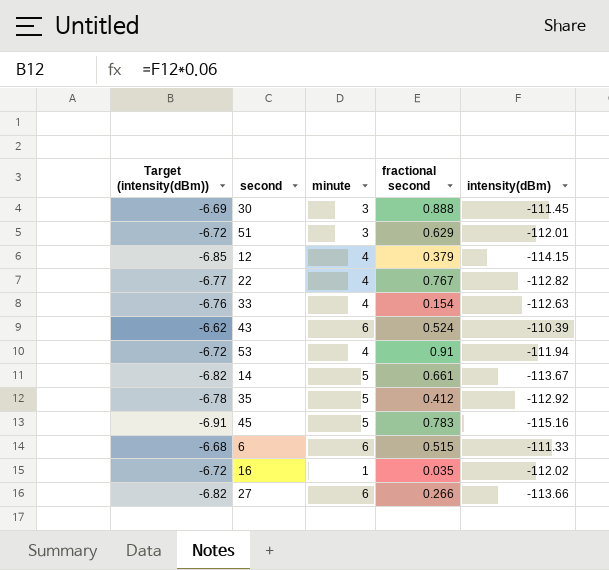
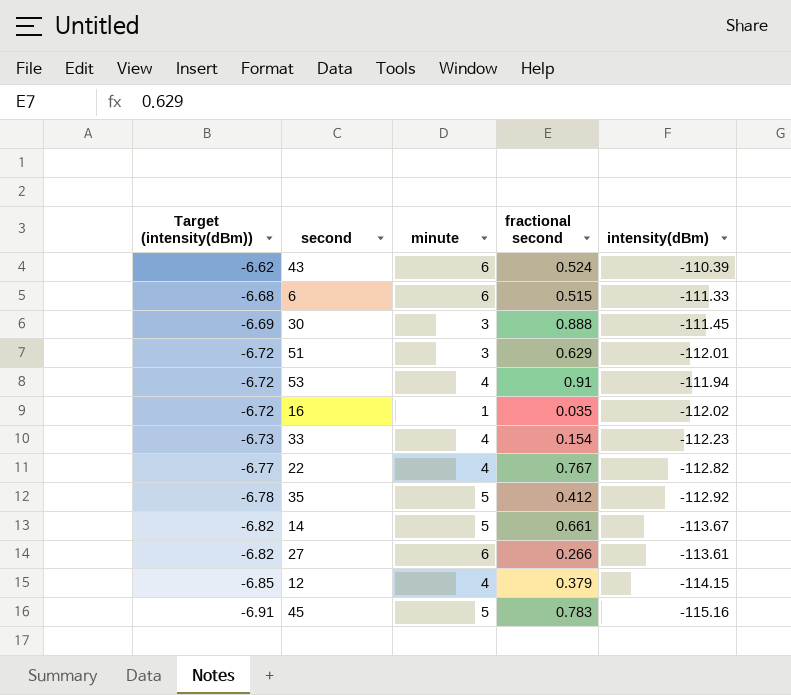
row order: none -> Target (intensity(dBm)) descending
33 | Target (intensity(dBm)): -6.76 -> -6.73
33 | intensity(dBm): -112.63 -> -112.23
27 | intensity(dBm): -113.66 -> -113.61

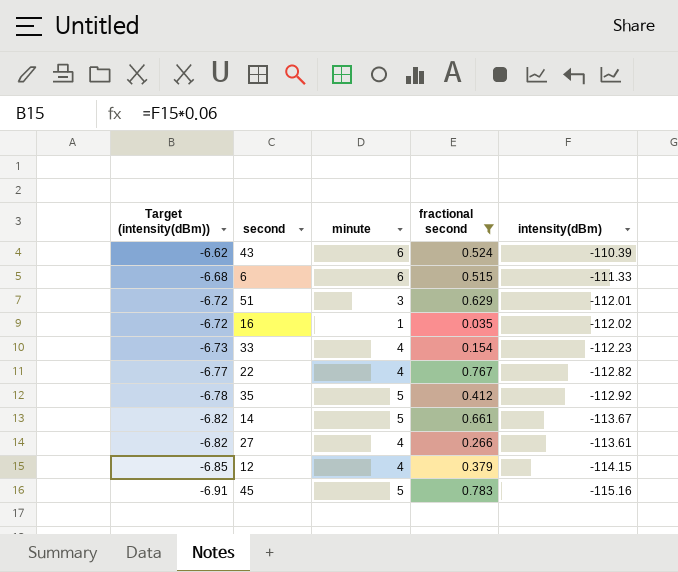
filter: none -> fractional second <= 0.783
27 | minute: 6 -> 4

